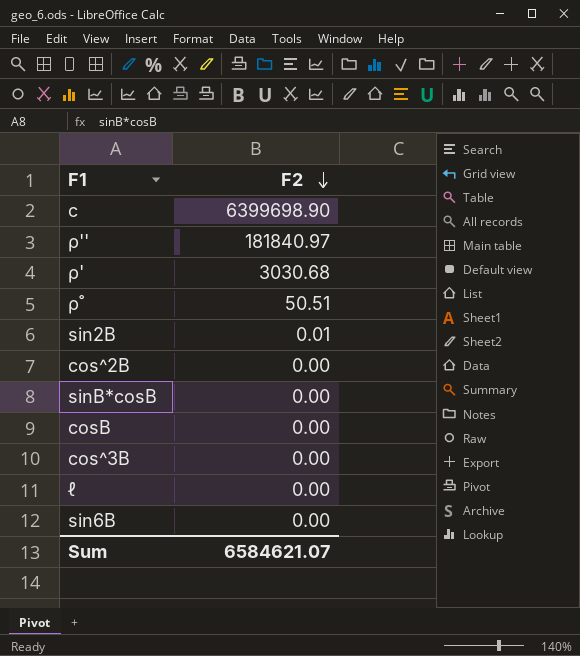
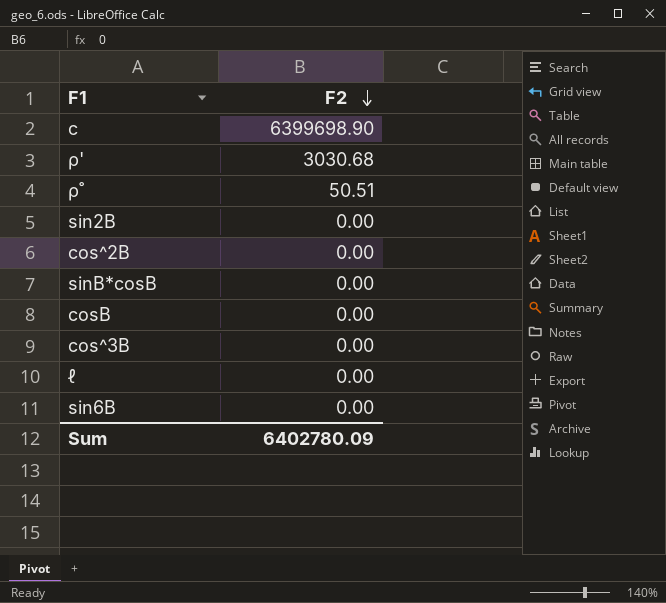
row ρ'': 181840.97 -> none
sin2B | F2: 0.01 -> 0.00
Sum | F2: 6584621.07 -> 6402780.09

